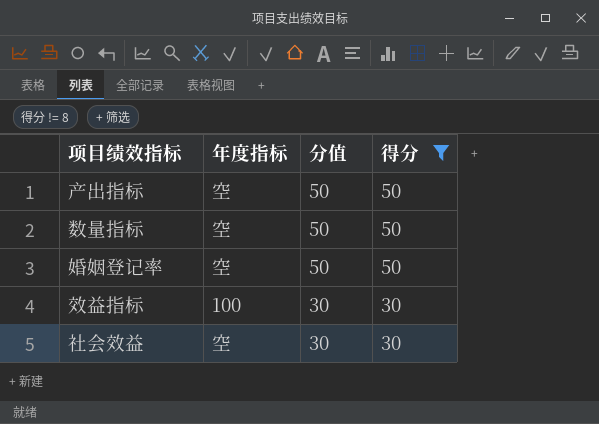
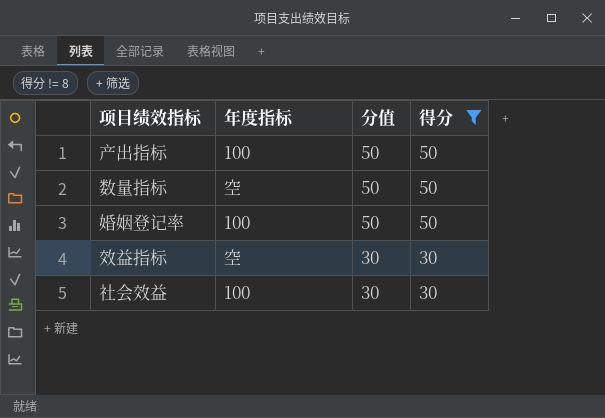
产出指标 | 年度指标: 空 -> 100
婚姻登记率 | 年度指标: 空 -> 100
效益指标 | 年度指标: 100 -> 空
社会效益 | 年度指标: 空 -> 100

